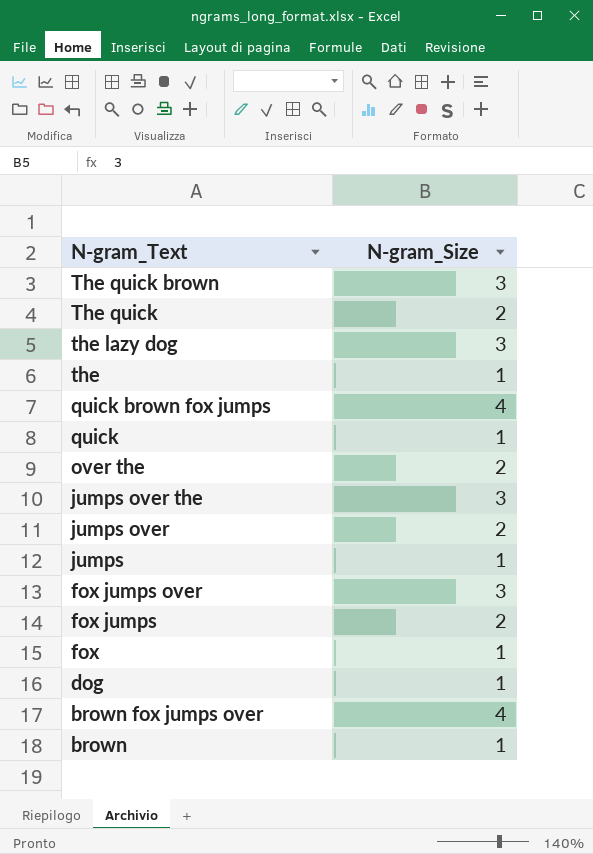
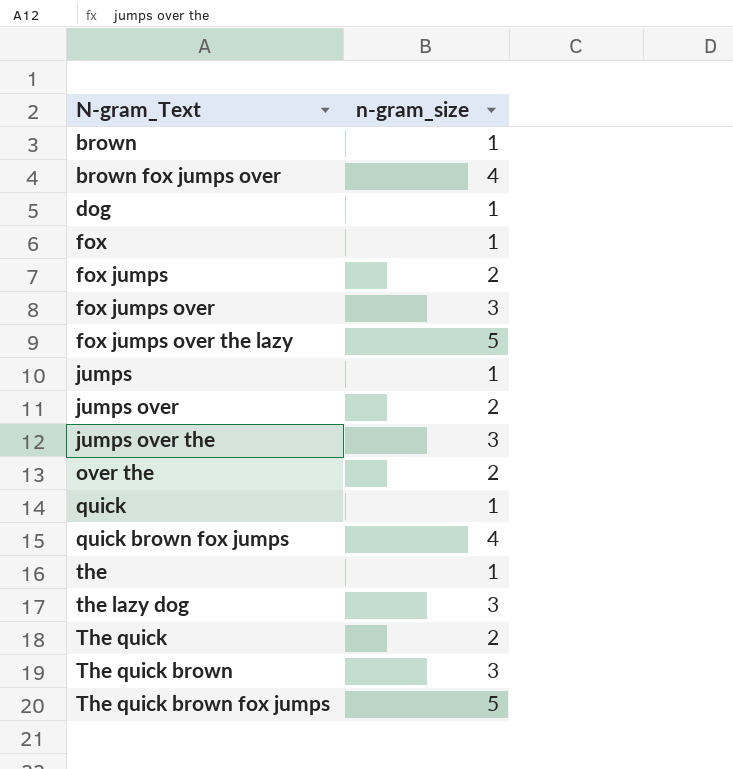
row order: N-gram_Text descending -> N-gram_Text ascending
column name: N-gram_Size -> n-gram_size
row fox jumps over the lazy: none -> 5
row The quick brown fox jumps: none -> 5

